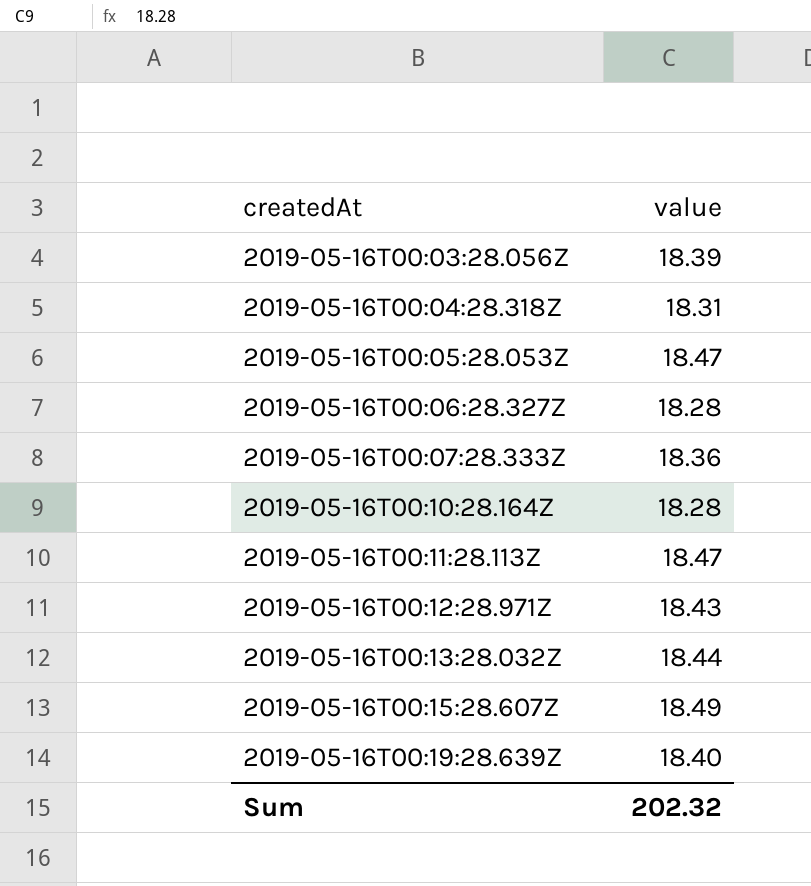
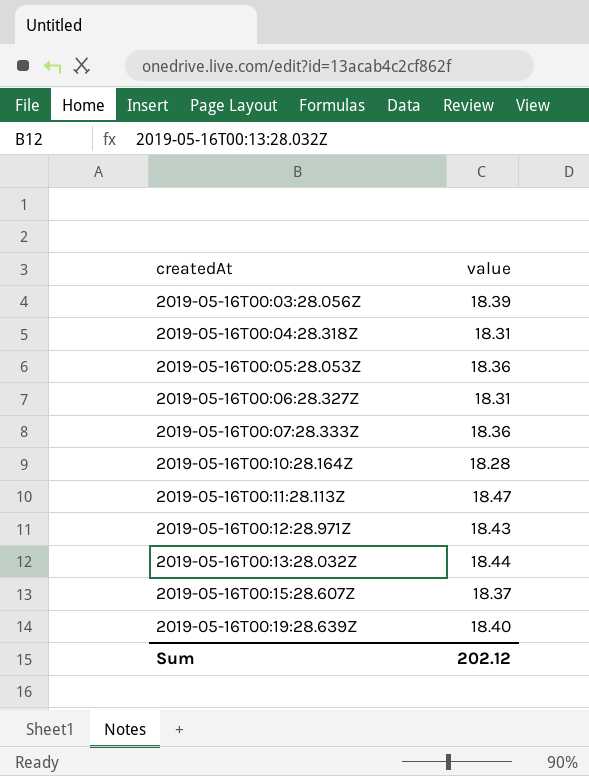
2019-05-16T00:05:28.053Z | value: 18.47 -> 18.36
2019-05-16T00:06:28.327Z | value: 18.28 -> 18.31
2019-05-16T00:15:28.607Z | value: 18.49 -> 18.37
Sum | value: 202.32 -> 202.12

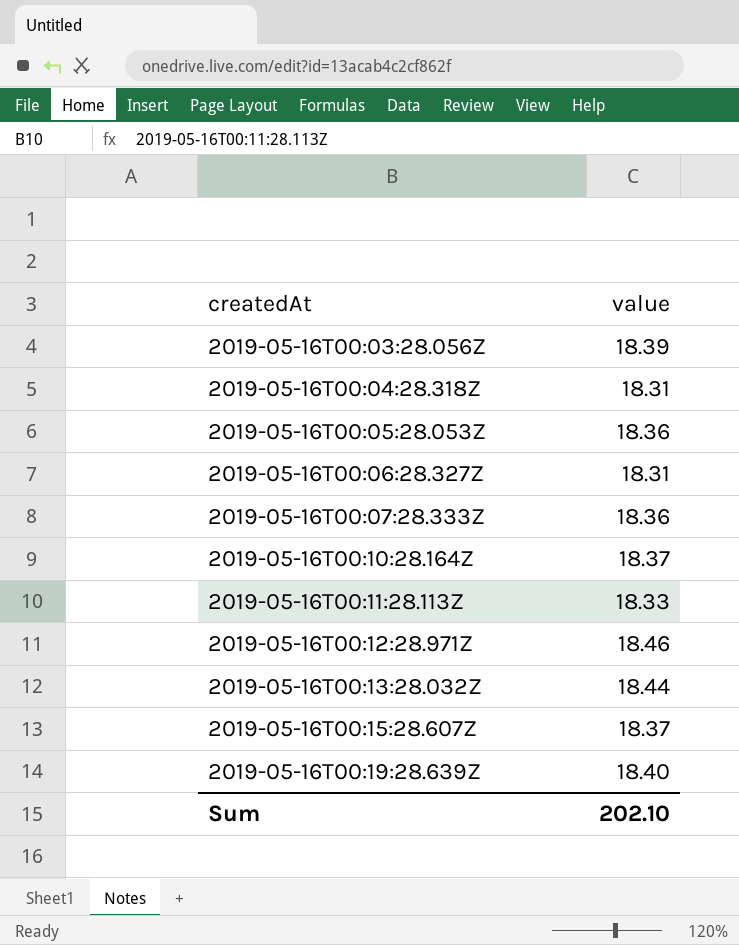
2019-05-16T00:10:28.164Z | value: 18.28 -> 18.37
2019-05-16T00:11:28.113Z | value: 18.47 -> 18.33
2019-05-16T00:12:28.971Z | value: 18.43 -> 18.46
Sum | value: 202.12 -> 202.10

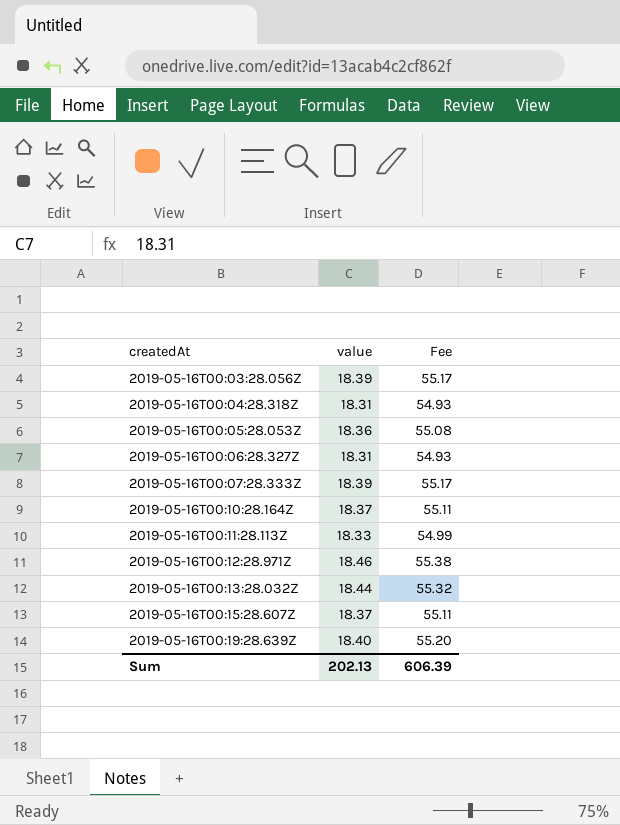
column Fee | formula: none -> [value] * 3
2019-05-16T00:07:28.333Z | value: 18.36 -> 18.39
Sum | value: 202.10 -> 202.13

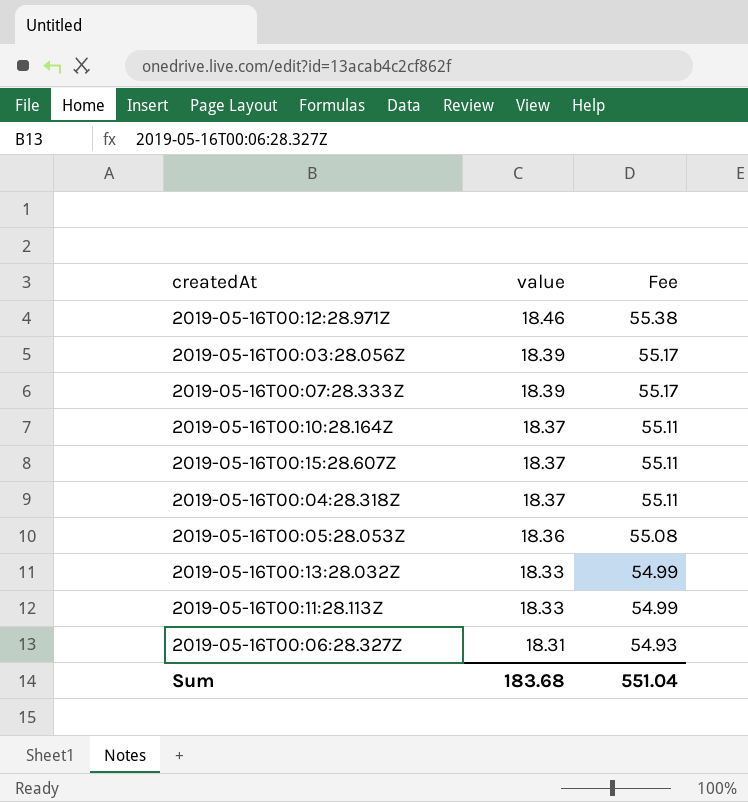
row order: createdAt ascending -> value descending
row 2019-05-16T00:19:28.639Z: 18.40 | 55.20 -> none
2019-05-16T00:04:28.318Z | value: 18.31 -> 18.37
2019-05-16T00:04:28.318Z | Fee: 54.93 -> 55.11
2019-05-16T00:13:28.032Z | value: 18.44 -> 18.33
2019-05-16T00:13:28.032Z | Fee: 55.32 -> 54.99
Sum | value: 202.13 -> 183.68
Sum | Fee: 606.39 -> 551.04

